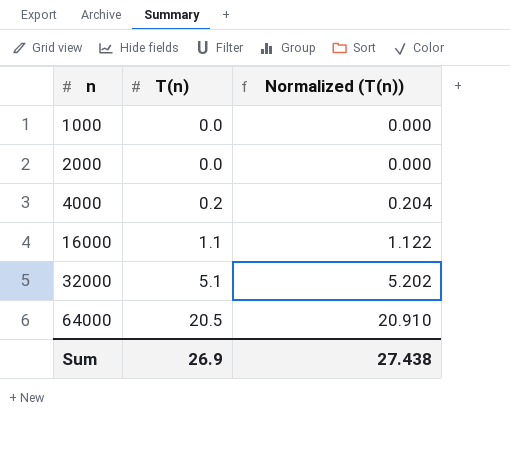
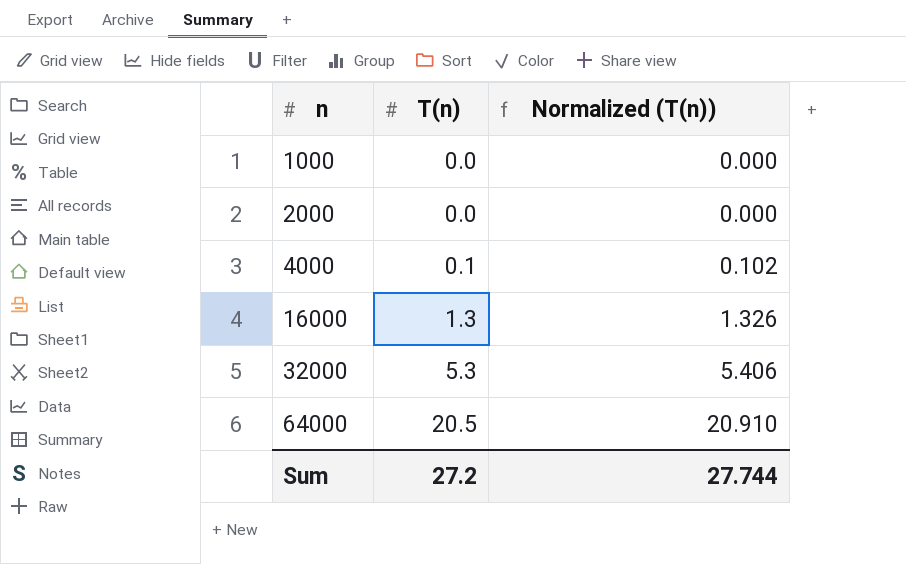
4000 | T(n): 0.2 -> 0.1
4000 | Normalized (T(n)): 0.204 -> 0.102
16000 | T(n): 1.1 -> 1.3
16000 | Normalized (T(n)): 1.122 -> 1.326
32000 | T(n): 5.1 -> 5.3
32000 | Normalized (T(n)): 5.202 -> 5.406
Sum | T(n): 26.9 -> 27.2
Sum | Normalized (T(n)): 27.438 -> 27.744

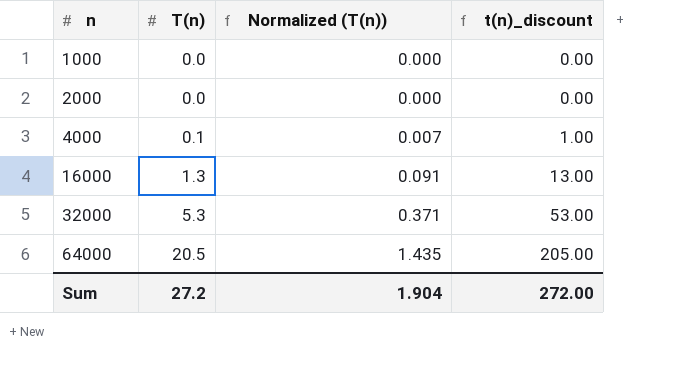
column Normalized (T(n)) | formula: [T(n)] * 1.02 -> [T(n)] * 0.07
column t(n)_discount | formula: none -> [T(n)] * 10
Sum | Normalized (T(n)): 27.744 -> 1.904

